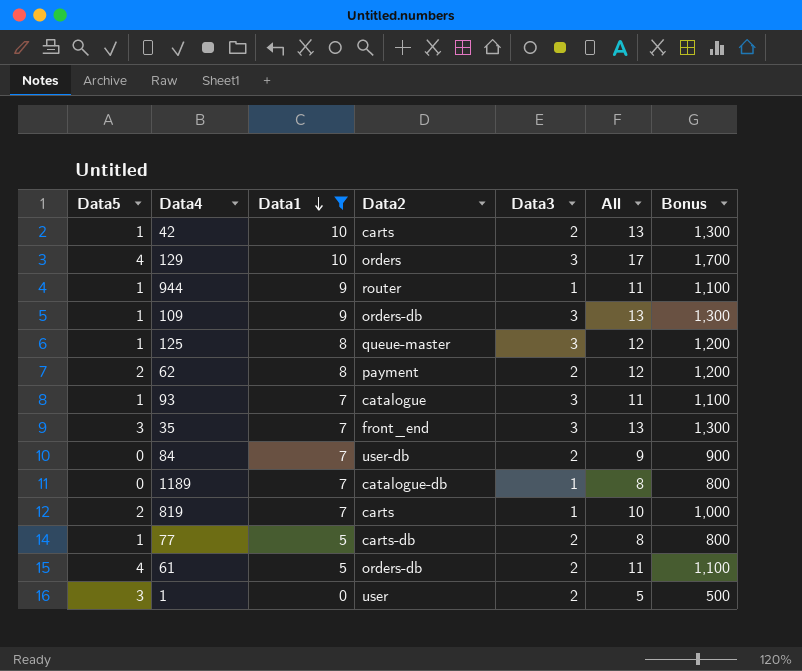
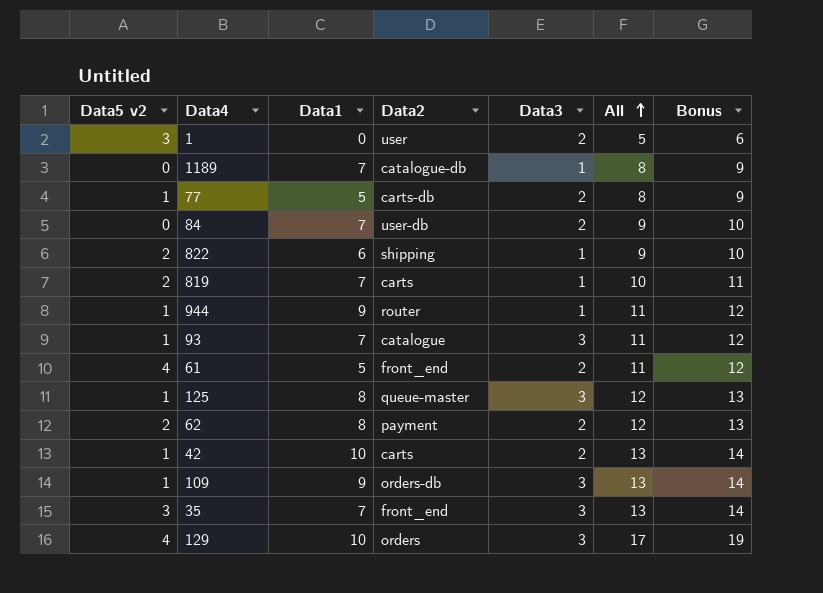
filter: Data1 != 6 -> none
row order: Data1 descending -> All ascending
column name: Data5 -> Data5 v2
column Bonus | formula: [All] * 100 -> [All] * 1.1
61 | Data2: orders-db -> front_end

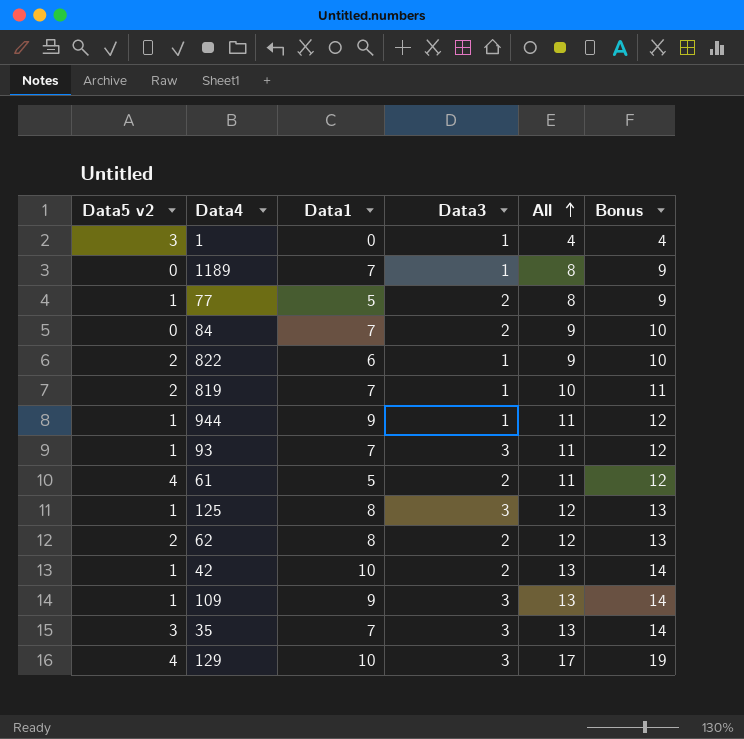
column Data2 | position: 4 -> none
1 | Data3: 2 -> 1
1 | All: 5 -> 4
1 | Bonus: 6 -> 4

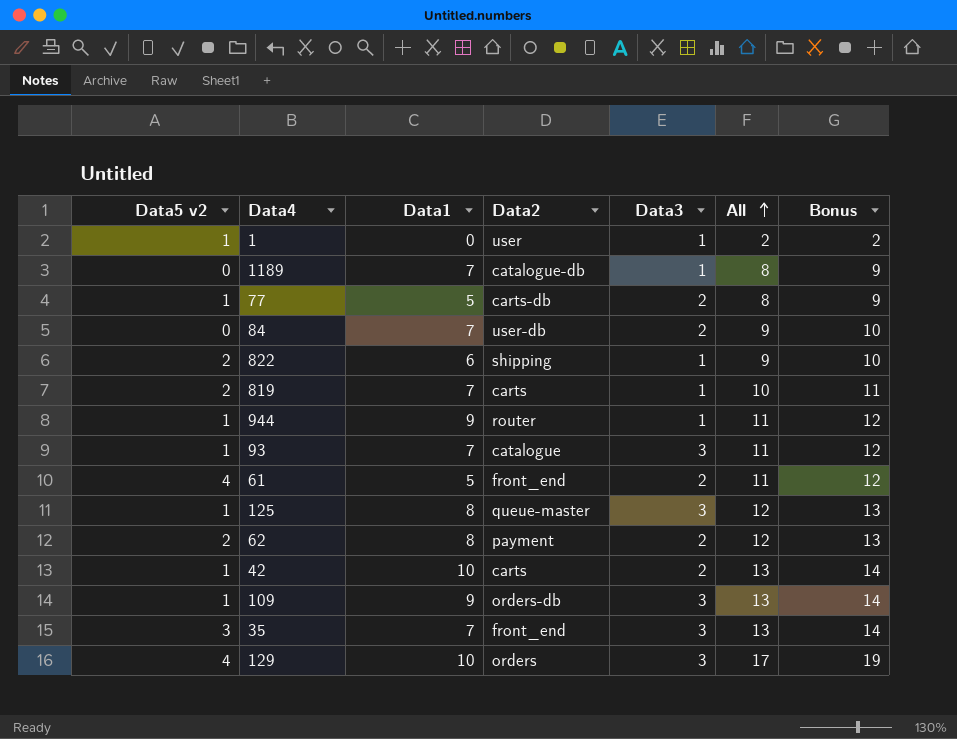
column Data2 | position: none -> 4
1 | Data5 v2: 3 -> 1
1 | All: 4 -> 2
1 | Bonus: 4 -> 2

